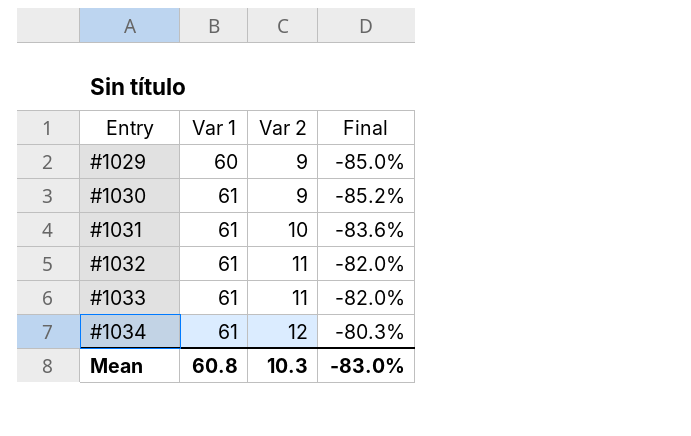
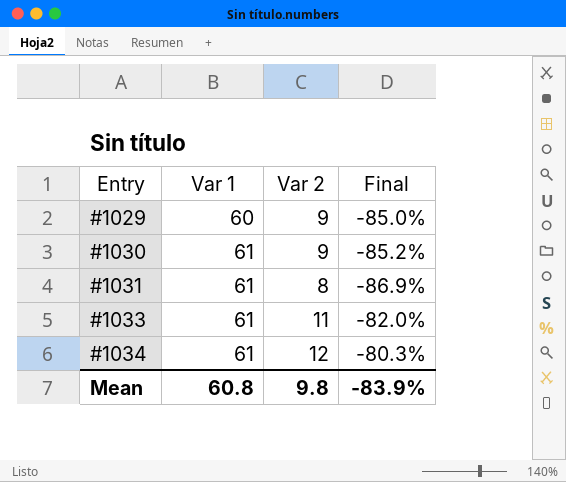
row #1032: 61 | 11 | -82.0% -> none
#1031 | Var 2: 10 -> 8
#1031 | Final: -83.6% -> -86.9%
Mean | Var 2: 10.3 -> 9.8
Mean | Final: -83.0% -> -83.9%

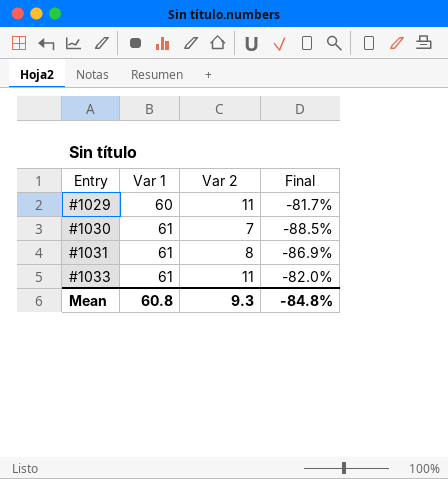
row #1034: 61 | 12 | -80.3% -> none
#1029 | Var 2: 9 -> 11
#1029 | Final: -85.0% -> -81.7%
#1030 | Var 2: 9 -> 7
#1030 | Final: -85.2% -> -88.5%
Mean | Var 2: 9.8 -> 9.3
Mean | Final: -83.9% -> -84.8%

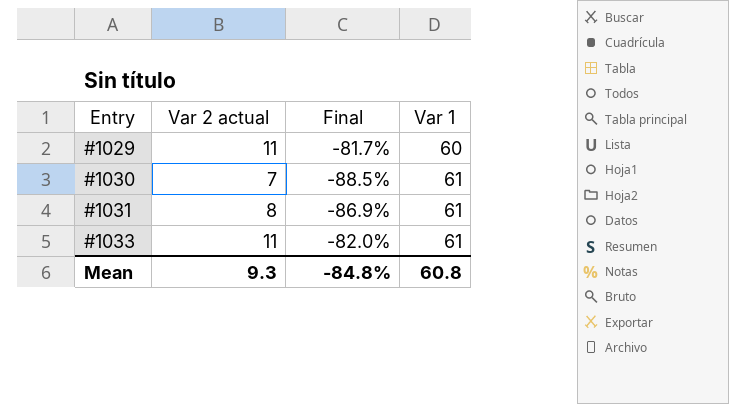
column name: Var 2 -> Var 2 actual
column Var 1 | position: 2 -> 4

